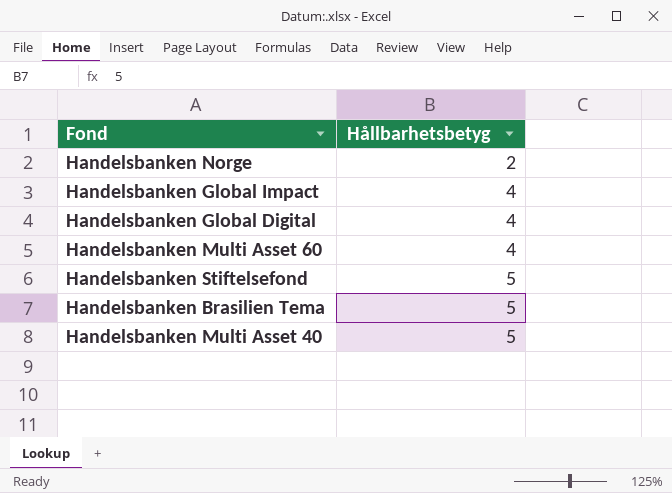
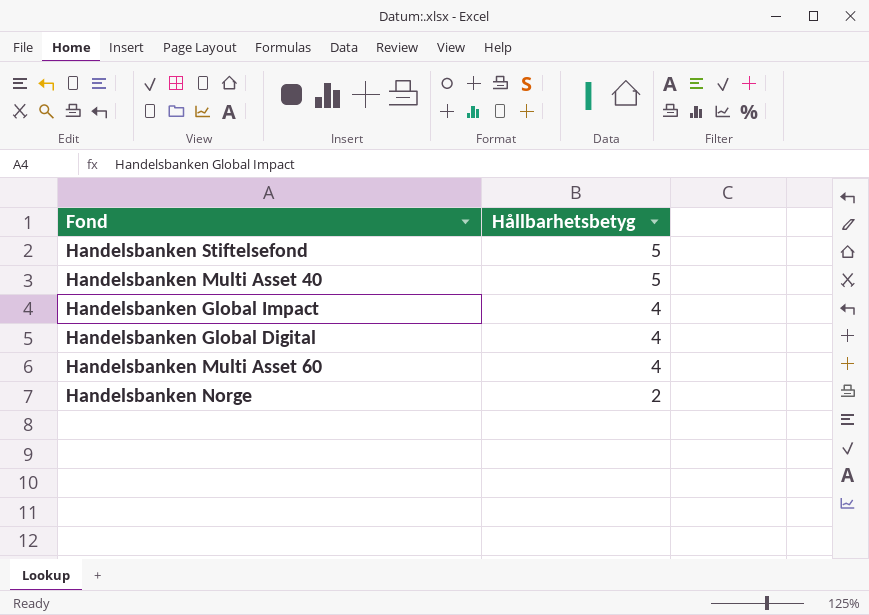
row order: Hållbarhetsbetyg ascending -> Hållbarhetsbetyg descending
row Handelsbanken Brasilien Tema: 5 -> none

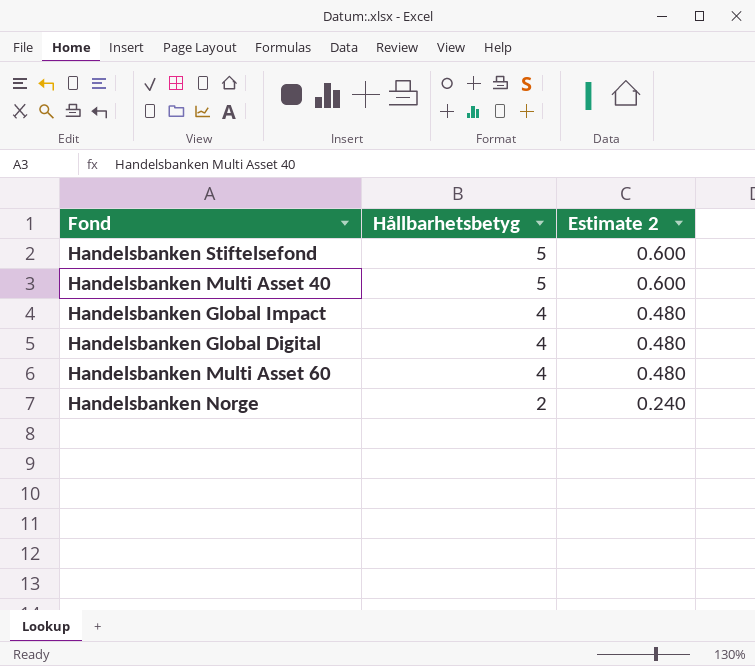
column Estimate 2 | formula: none -> [Hållbarhetsbetyg] * 0.12

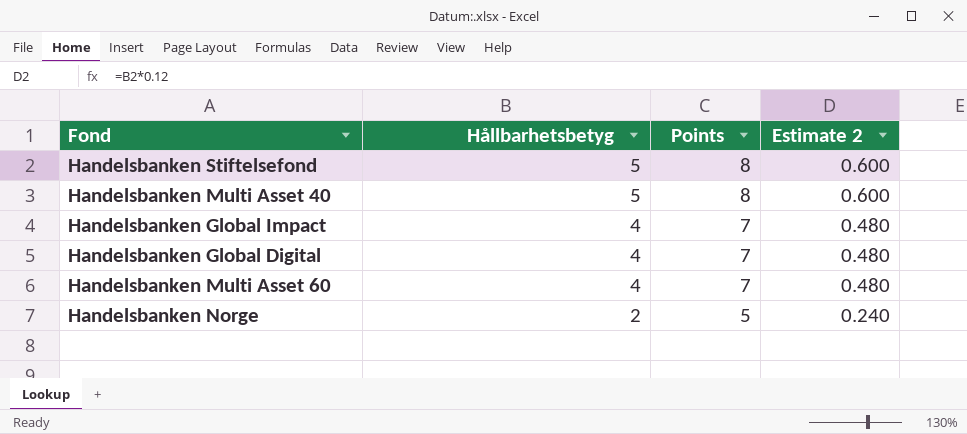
column Points | formula: none -> [Hållbarhetsbetyg] + 3

